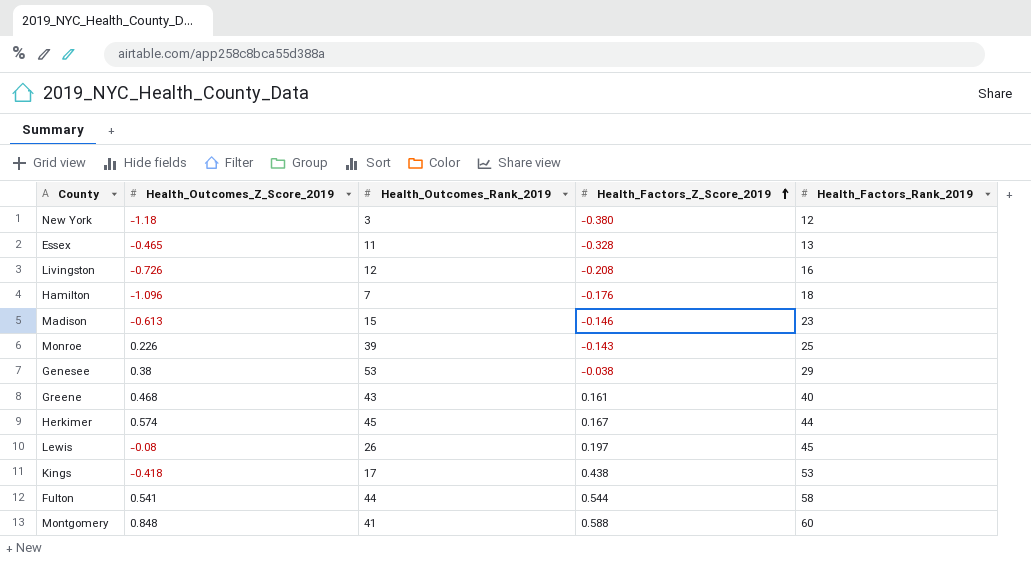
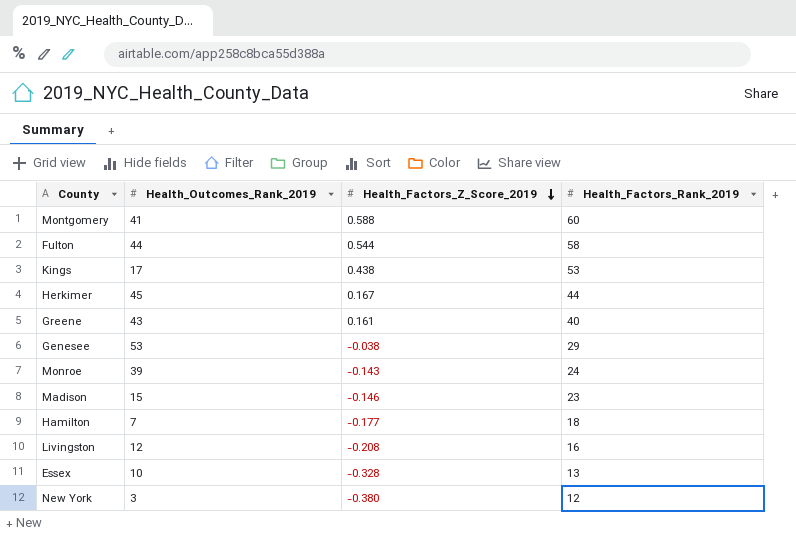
row order: Health_Factors_Z_Score_2019 ascending -> Health_Factors_Z_Score_2019 descending
column Health_Outcomes_Z_Score_2019 | position: 2 -> none
row Lewis: -0.08 | 26 | 0.197 | 45 -> none
Monroe | Health_Factors_Rank_2019: 25 -> 24
Hamilton | Health_Factors_Z_Score_2019: -0.176 -> -0.177
Essex | Health_Outcomes_Rank_2019: 11 -> 10

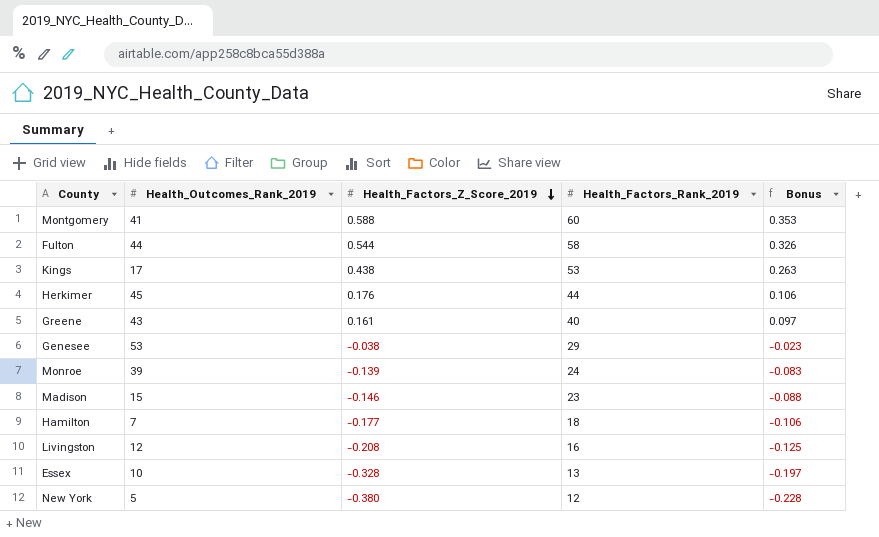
column Bonus | formula: none -> [Health_Factors_Z_Score_2019] * 0.6
Herkimer | Health_Factors_Z_Score_2019: 0.167 -> 0.176
Monroe | Health_Factors_Z_Score_2019: -0.143 -> -0.139
New York | Health_Outcomes_Rank_2019: 3 -> 5

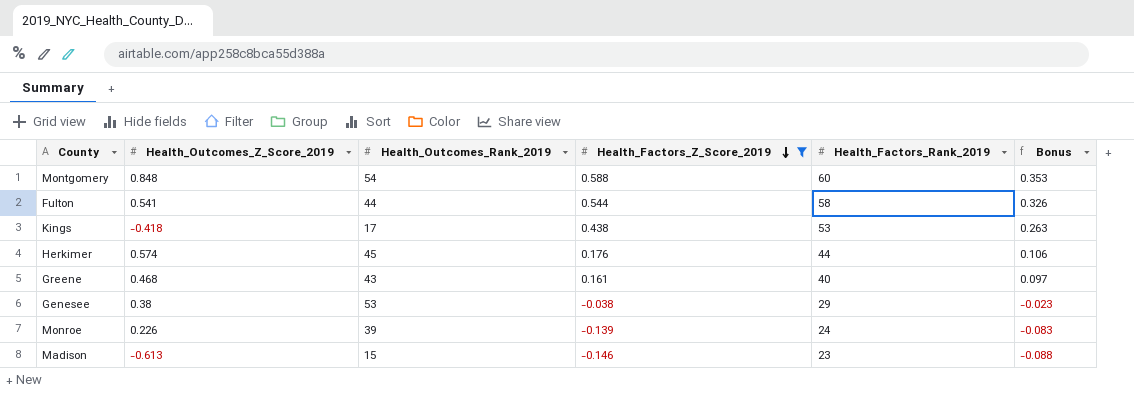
filter: none -> Health_Factors_Z_Score_2019 >= -0.146
column Health_Outcomes_Z_Score_2019 | position: none -> 2
Montgomery | Health_Outcomes_Rank_2019: 41 -> 54

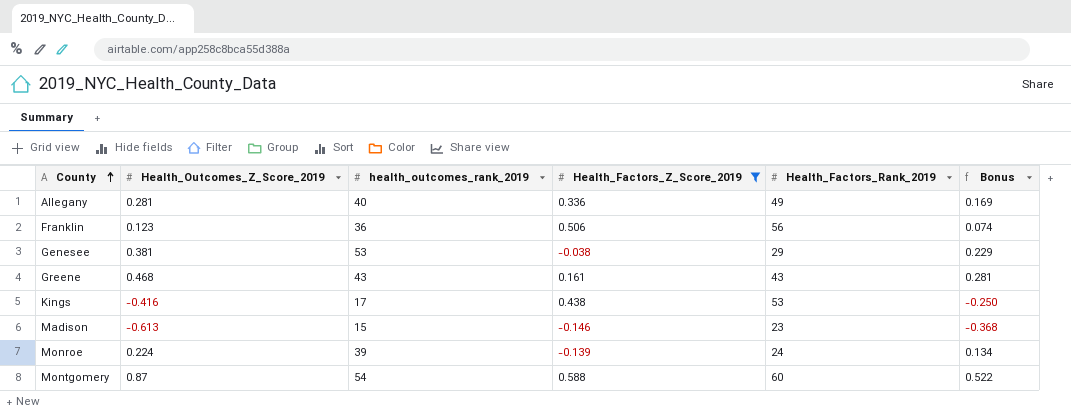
row order: Health_Factors_Z_Score_2019 descending -> County ascending
column name: Health_Outcomes_Rank_2019 -> health_outcomes_rank_2019
column Bonus | formula: [Health_Factors_Z_Score_2019] * 0.6 -> [Health_Outcomes_Z_Score_2019] * 0.6
row Fulton: 0.541 | 44 | 0.544 | 58 | 0.326 -> none
row Herkimer: 0.574 | 45 | 0.176 | 44 | 0.106 -> none
row Allegany: none -> 0.281 | 40 | 0.336 | 49 | 0.169
row Franklin: none -> 0.123 | 36 | 0.506 | 56 | 0.074
Genesee | Health_Outcomes_Z_Score_2019: 0.38 -> 0.381
Greene | Health_Factors_Rank_2019: 40 -> 43
Kings | Health_Outcomes_Z_Score_2019: -0.418 -> -0.416
Monroe | Health_Outcomes_Z_Score_2019: 0.226 -> 0.224
Montgomery | Health_Outcomes_Z_Score_2019: 0.848 -> 0.87

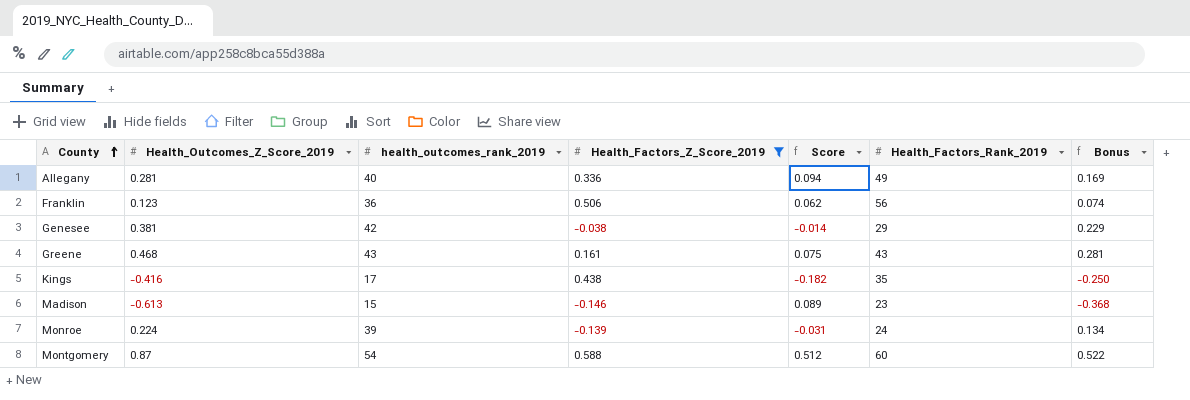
column Score | formula: none -> [Health_Outcomes_Z_Score_2019] * [Health_Factors_Z_Score_2019]
Genesee | health_outcomes_rank_2019: 53 -> 42
Kings | Health_Factors_Rank_2019: 53 -> 35

